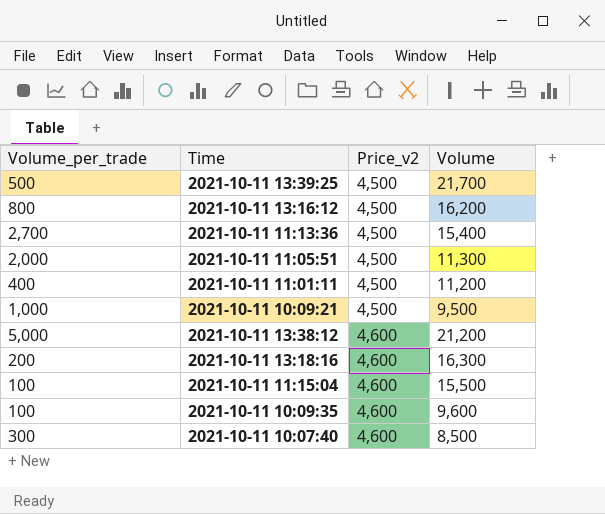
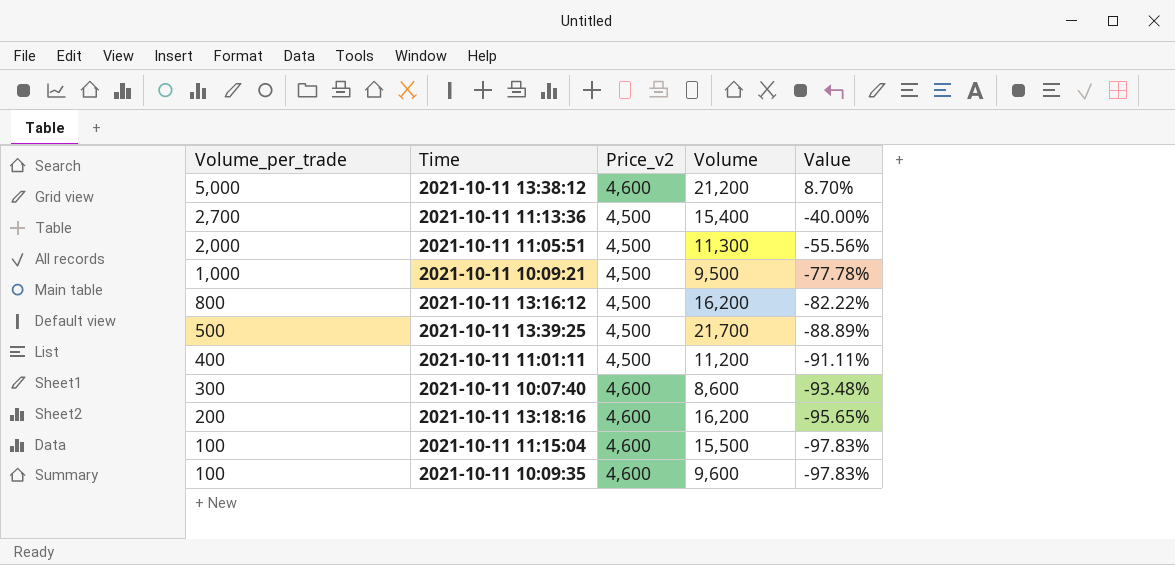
row order: Price_v2 ascending -> Volume_per_trade descending
column Value | formula: none -> ([Volume_per_trade] - [Price_v2]) / [Price_v2]
2021-10-11 10:07:40 | Volume: 8,500 -> 8,600
2021-10-11 13:18:16 | Volume: 16,300 -> 16,200

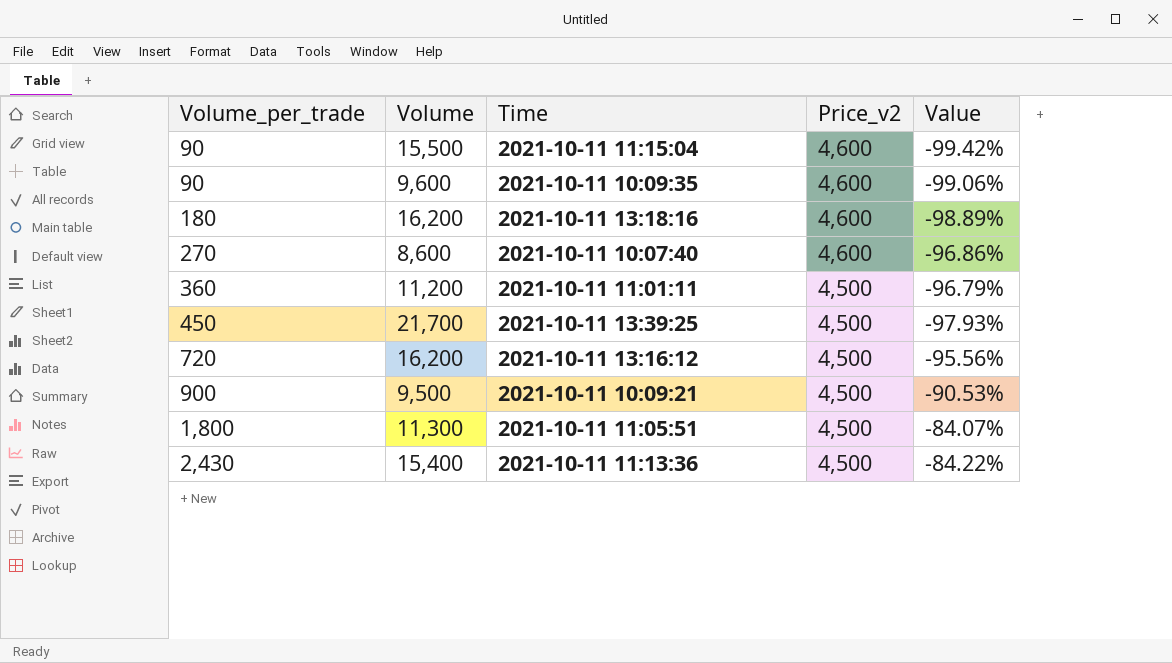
row order: Volume_per_trade descending -> Volume_per_trade ascending
column Volume | position: 4 -> 2
column Value | formula: ([Volume_per_trade] - [Price_v2]) / [Price_v2] -> ([Volume_per_trade] - [Volume]) / [Volume]
row 2021-10-11 13:38:12: 5,000 | 4,600 | 21,200 | 8.70% -> none
2021-10-11 11:15:04 | Volume_per_trade: 100 -> 90
2021-10-11 10:09:35 | Volume_per_trade: 100 -> 90
2021-10-11 13:18:16 | Volume_per_trade: 200 -> 180
2021-10-11 10:07:40 | Volume_per_trade: 300 -> 270
2021-10-11 11:01:11 | Volume_per_trade: 400 -> 360
2021-10-11 13:39:25 | Volume_per_trade: 500 -> 450
2021-10-11 13:16:12 | Volume_per_trade: 800 -> 720
2021-10-11 10:09:21 | Volume_per_trade: 1,000 -> 900
2021-10-11 11:05:51 | Volume_per_trade: 2,000 -> 1,800
2021-10-11 11:13:36 | Volume_per_trade: 2,700 -> 2,430

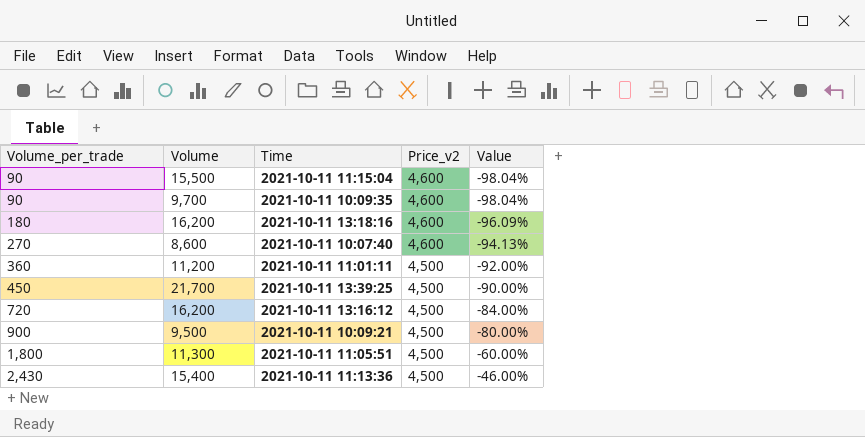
column Value | formula: ([Volume_per_trade] - [Volume]) / [Volume] -> ([Volume_per_trade] - [Price_v2]) / [Price_v2]
2021-10-11 10:09:35 | Volume: 9,600 -> 9,700

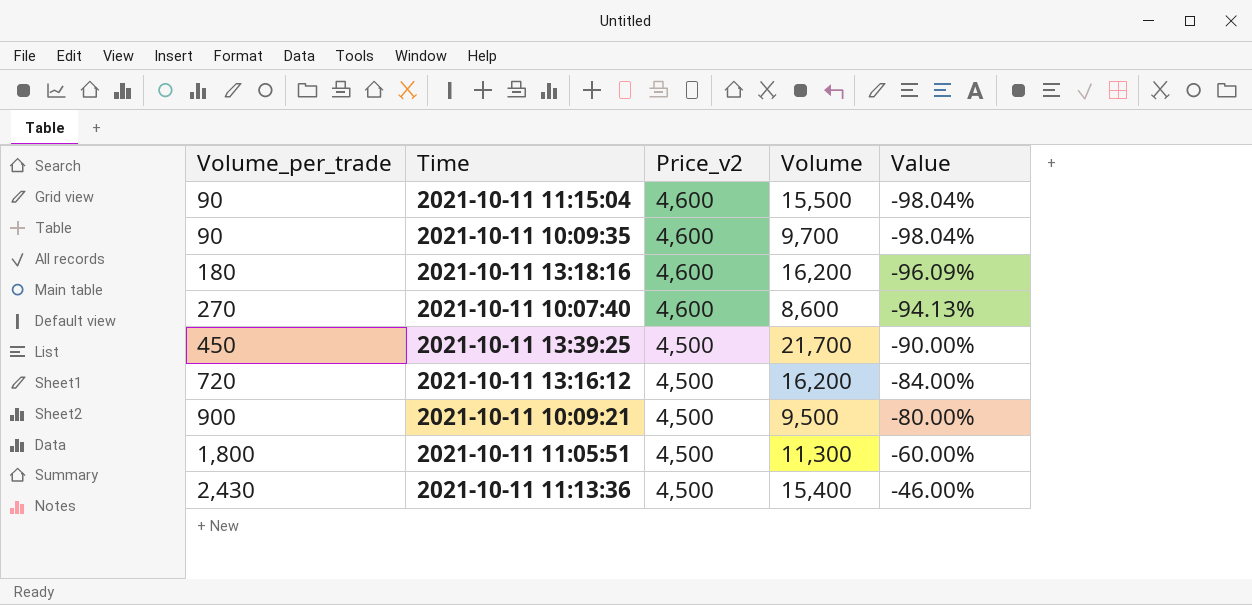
column Volume | position: 2 -> 4
row 2021-10-11 11:01:11: 360 | 11,200 | 4,500 | -92.00% -> none

